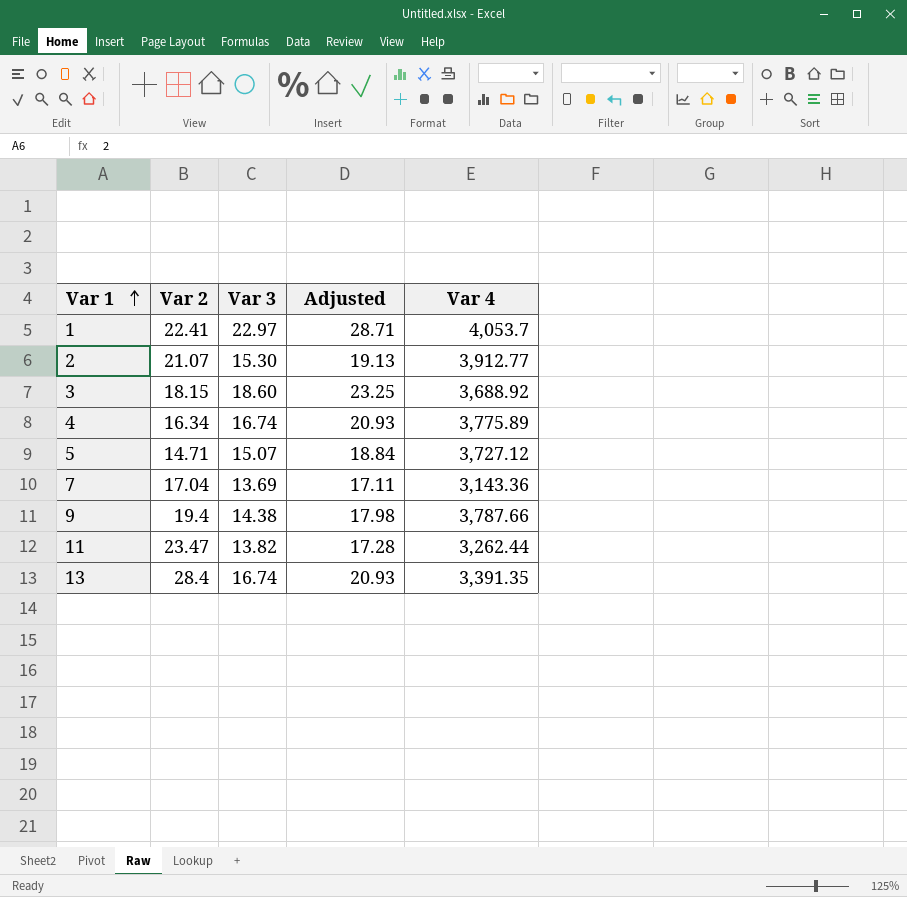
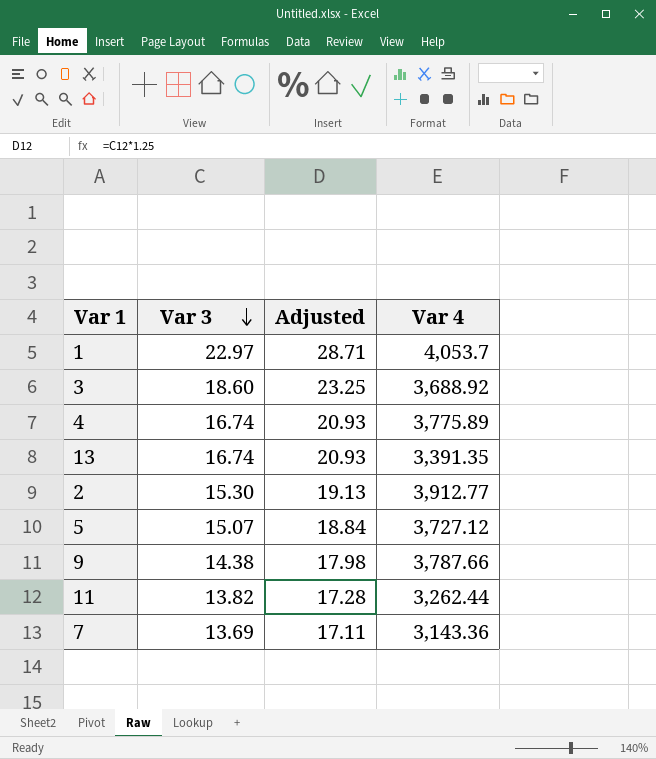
row order: Var 1 ascending -> Var 3 descending
column Var 2 | position: 2 -> none

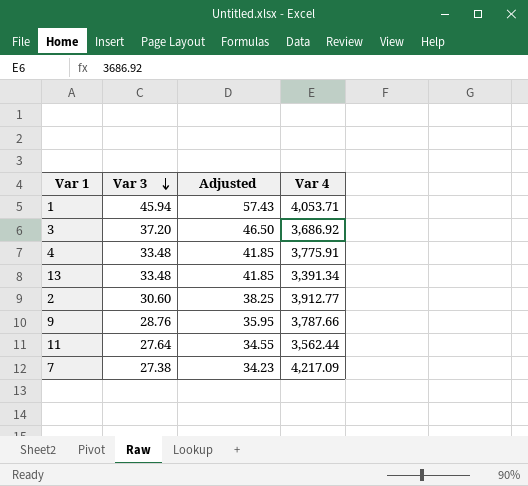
row 5: 15.07 | 18.84 | 3,727.12 -> none
1 | Var 3: 22.97 -> 45.94
1 | Adjusted: 28.71 -> 57.43
1 | Var 4: 4,053.7 -> 4,053.71
3 | Var 3: 18.60 -> 37.20
3 | Adjusted: 23.25 -> 46.50
3 | Var 4: 3,688.92 -> 3,686.92
4 | Var 3: 16.74 -> 33.48
4 | Adjusted: 20.93 -> 41.85
4 | Var 4: 3,775.89 -> 3,775.91
13 | Var 3: 16.74 -> 33.48
13 | Adjusted: 20.93 -> 41.85
13 | Var 4: 3,391.35 -> 3,391.34
2 | Var 3: 15.30 -> 30.60
2 | Adjusted: 19.13 -> 38.25
9 | Var 3: 14.38 -> 28.76
9 | Adjusted: 17.98 -> 35.95
11 | Var 3: 13.82 -> 27.64
11 | Adjusted: 17.28 -> 34.55
11 | Var 4: 3,262.44 -> 3,562.44
7 | Var 3: 13.69 -> 27.38
7 | Adjusted: 17.11 -> 34.23
7 | Var 4: 3,143.36 -> 4,217.09

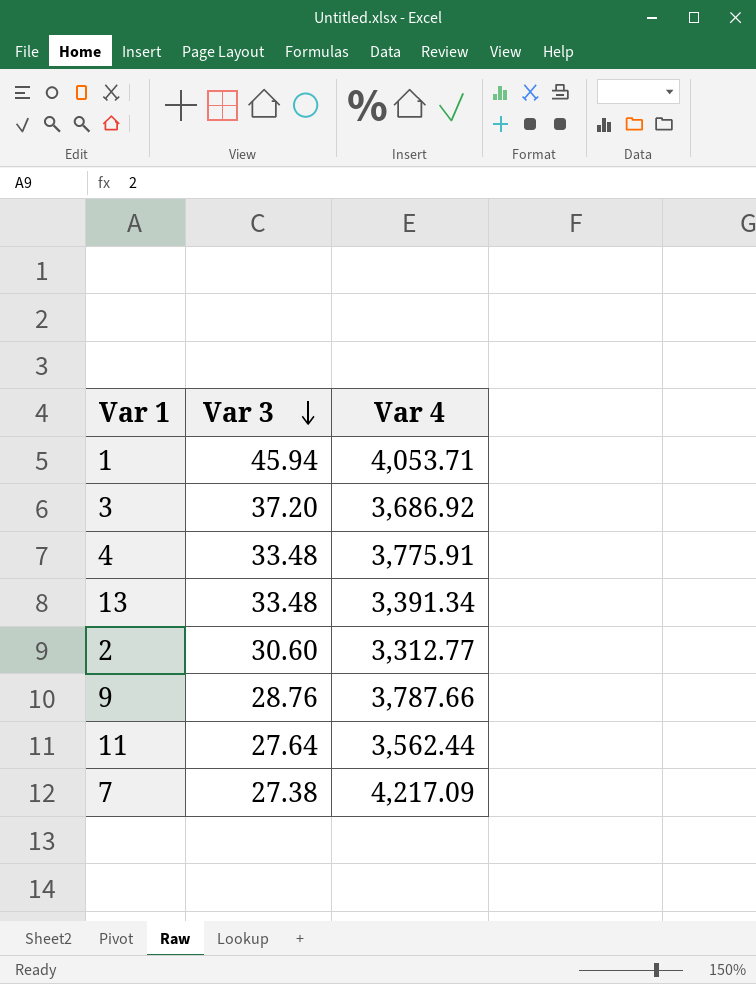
column Adjusted | formula: [Var 3] * 1.25 -> none
2 | Var 4: 3,912.77 -> 3,312.77

